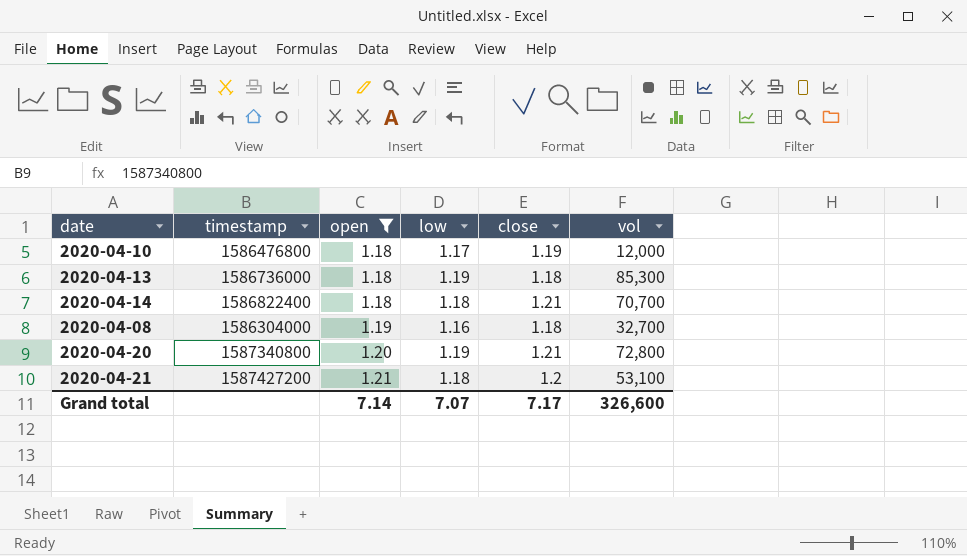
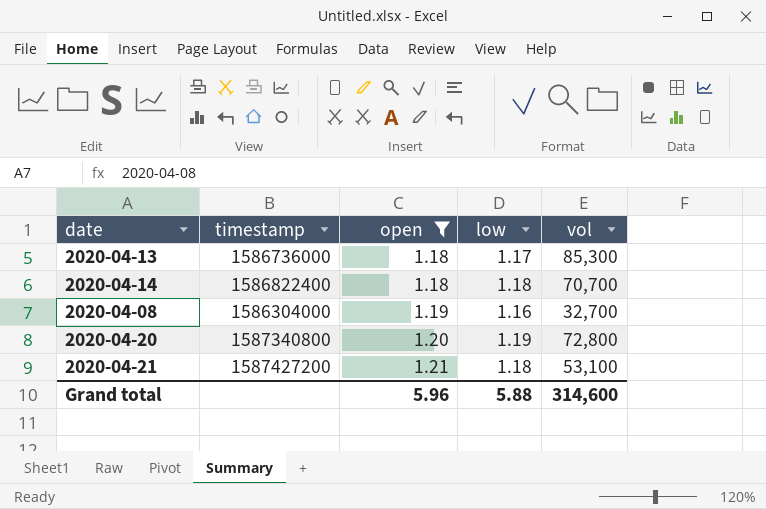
column close | position: 5 -> none
row 2020-04-10: 1586476800 | 1.18 | 1.17 | 1.19 | 12,000 -> none
2020-04-13 | low: 1.19 -> 1.17
Grand total | open: 7.14 -> 5.96
Grand total | low: 7.07 -> 5.88
Grand total | vol: 326,600 -> 314,600

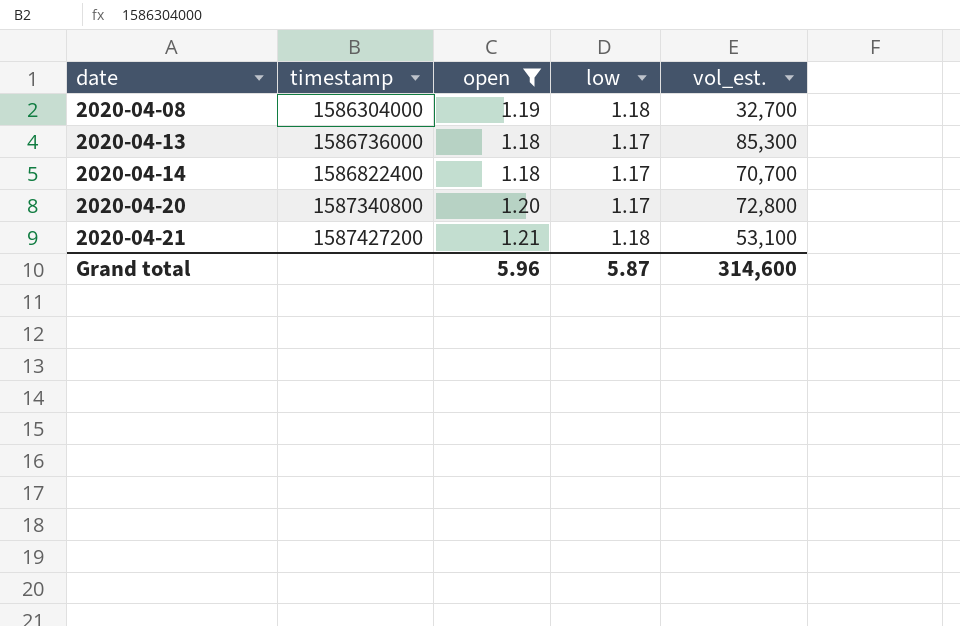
row order: open ascending -> date ascending
column name: vol -> vol_est.
2020-04-08 | low: 1.16 -> 1.18
2020-04-14 | low: 1.18 -> 1.17
2020-04-20 | low: 1.19 -> 1.17
Grand total | low: 5.88 -> 5.87

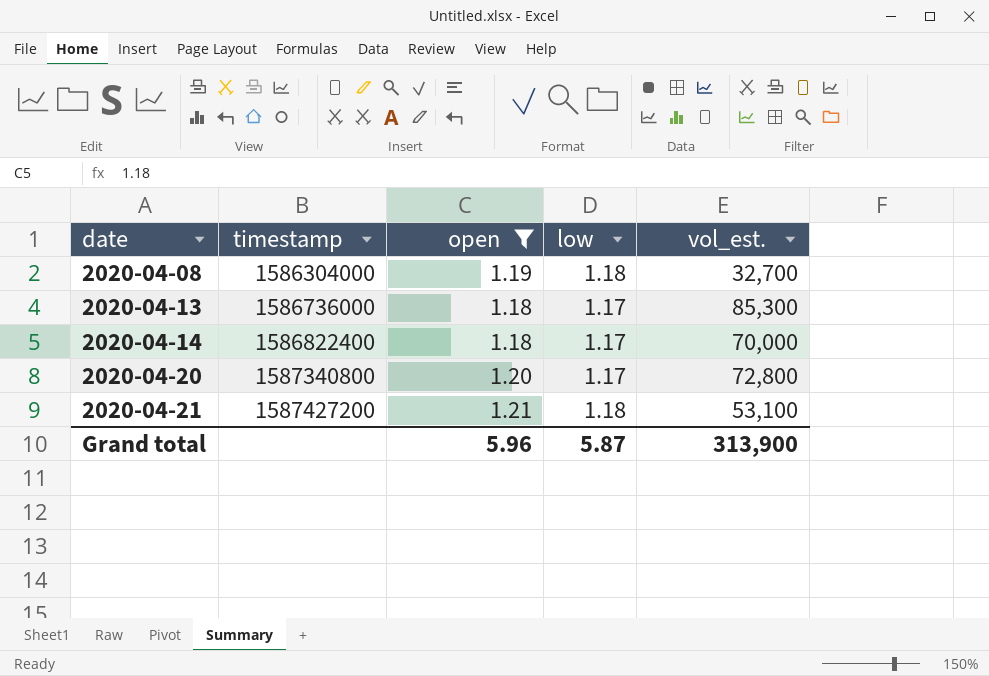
2020-04-14 | vol_est.: 70,700 -> 70,000
Grand total | vol_est.: 314,600 -> 313,900

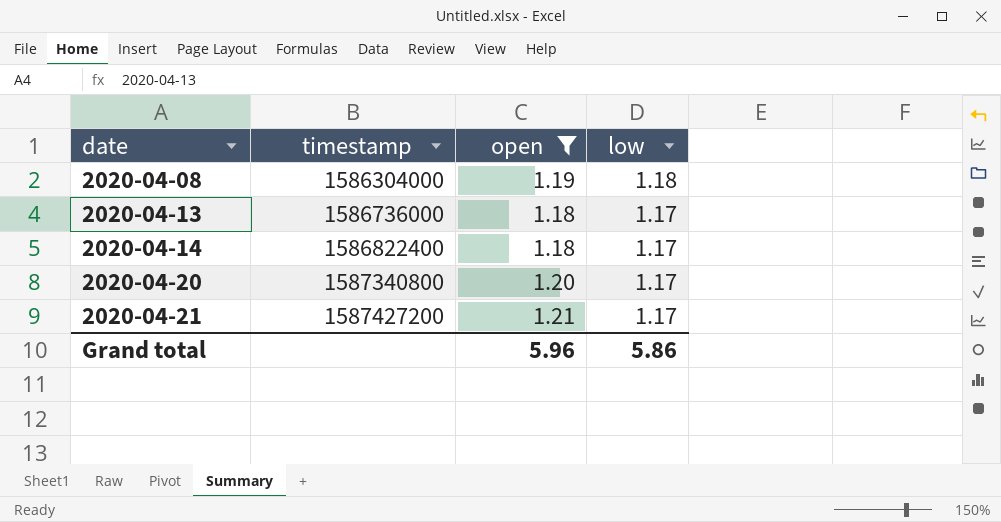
column vol_est. | position: 5 -> none
2020-04-21 | low: 1.18 -> 1.17
Grand total | low: 5.87 -> 5.86

